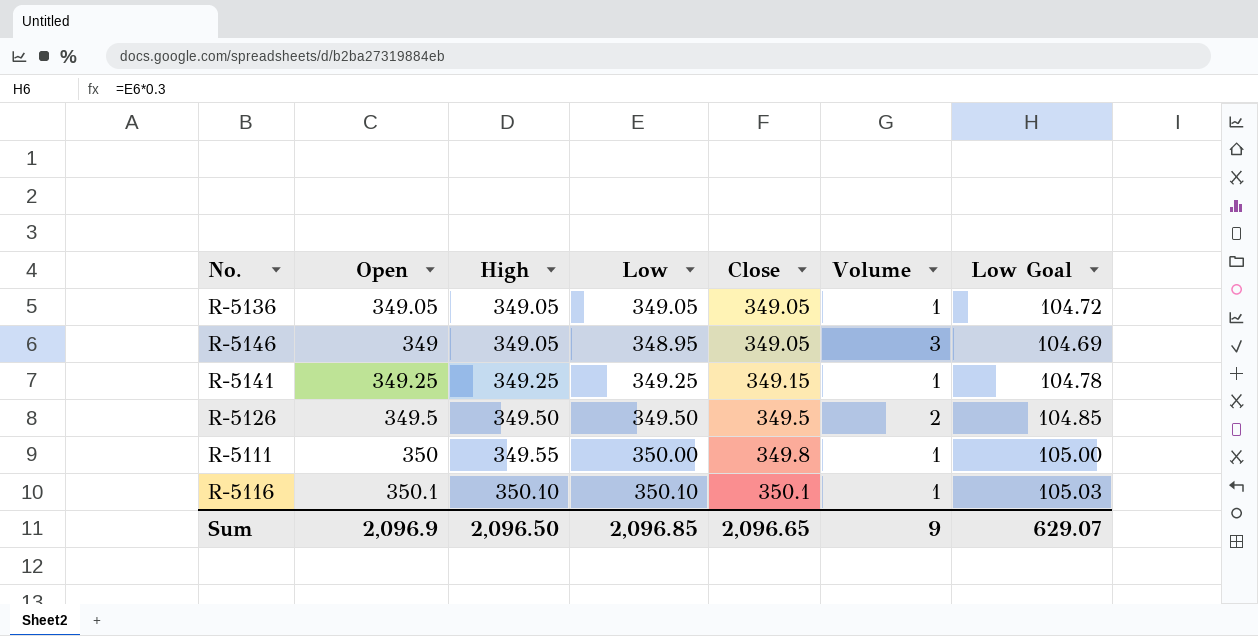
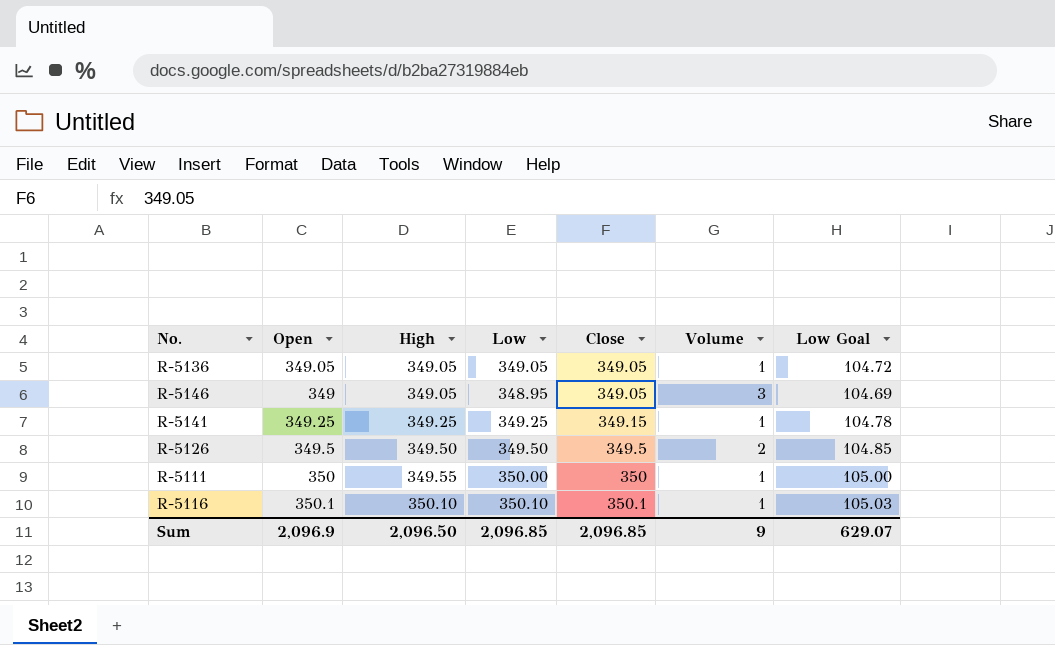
R-5111 | Close: 349.8 -> 350
Sum | Close: 2,096.65 -> 2,096.85

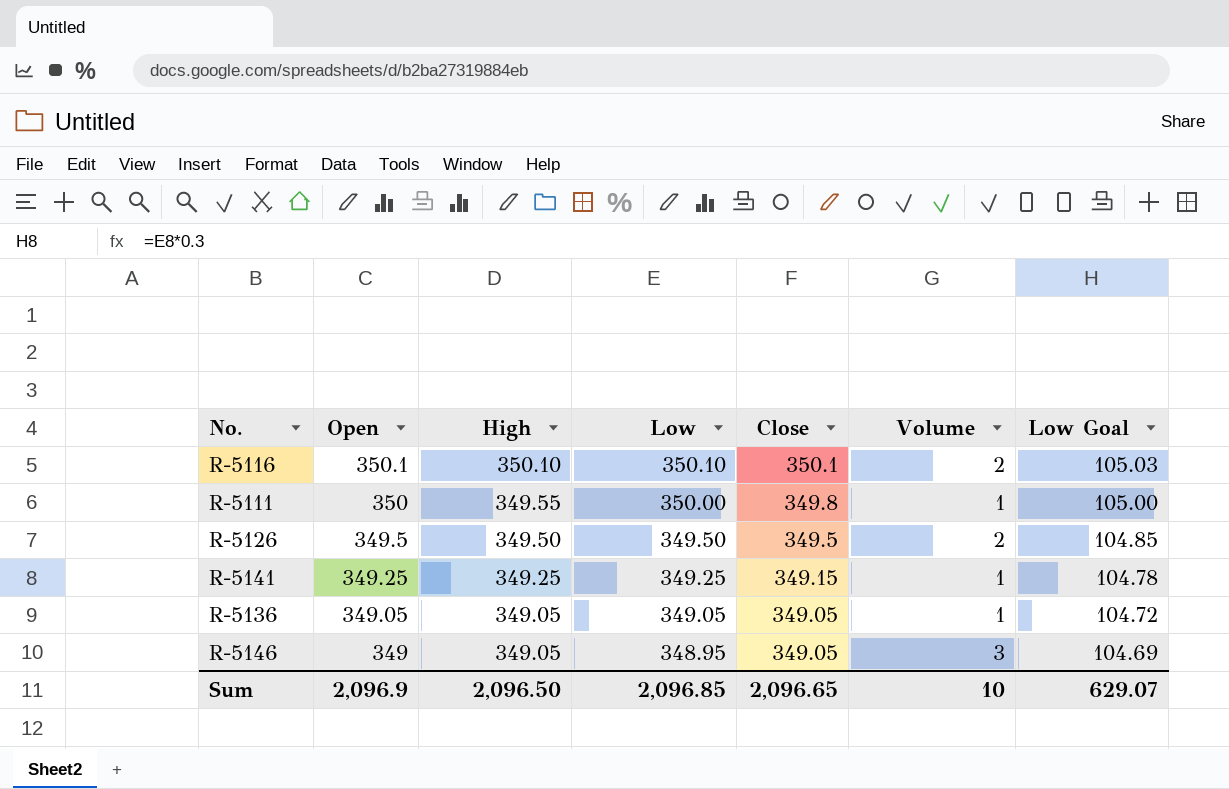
row order: High ascending -> Open descending
R-5116 | Volume: 1 -> 2
R-5111 | Close: 350 -> 349.8
Sum | Close: 2,096.85 -> 2,096.65
Sum | Volume: 9 -> 10

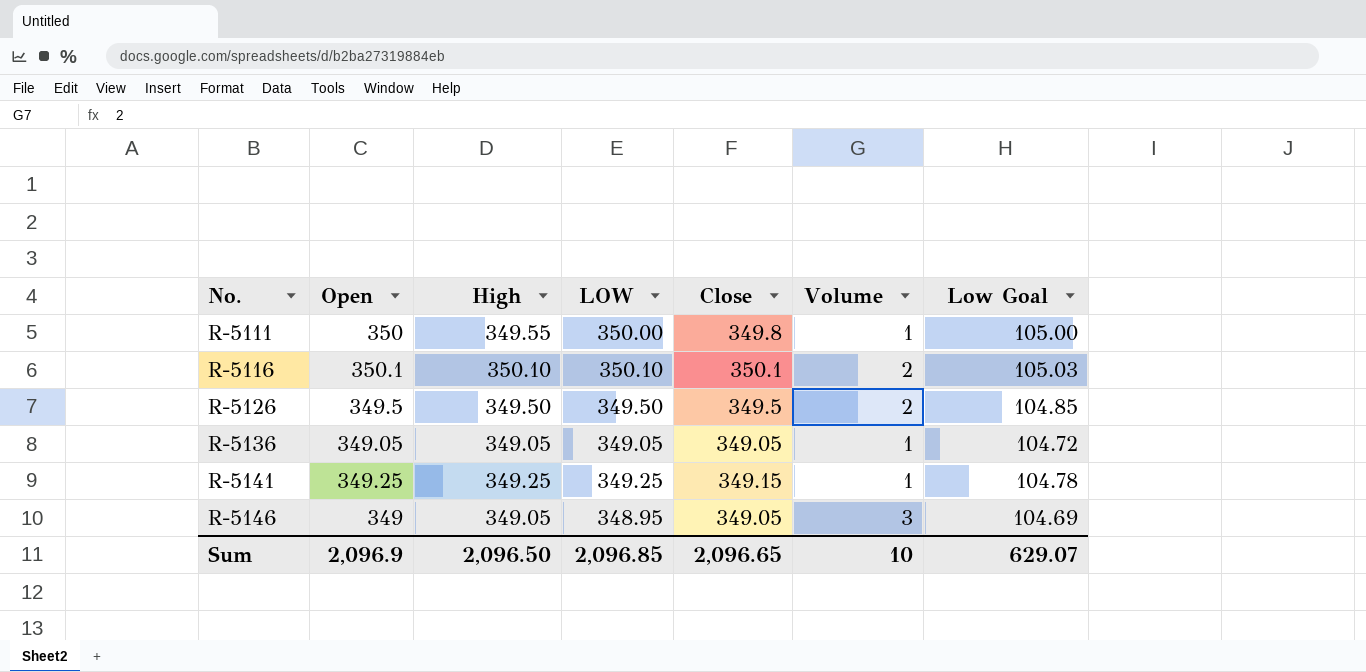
row order: Open descending -> No. ascending
column name: Low -> LOW

